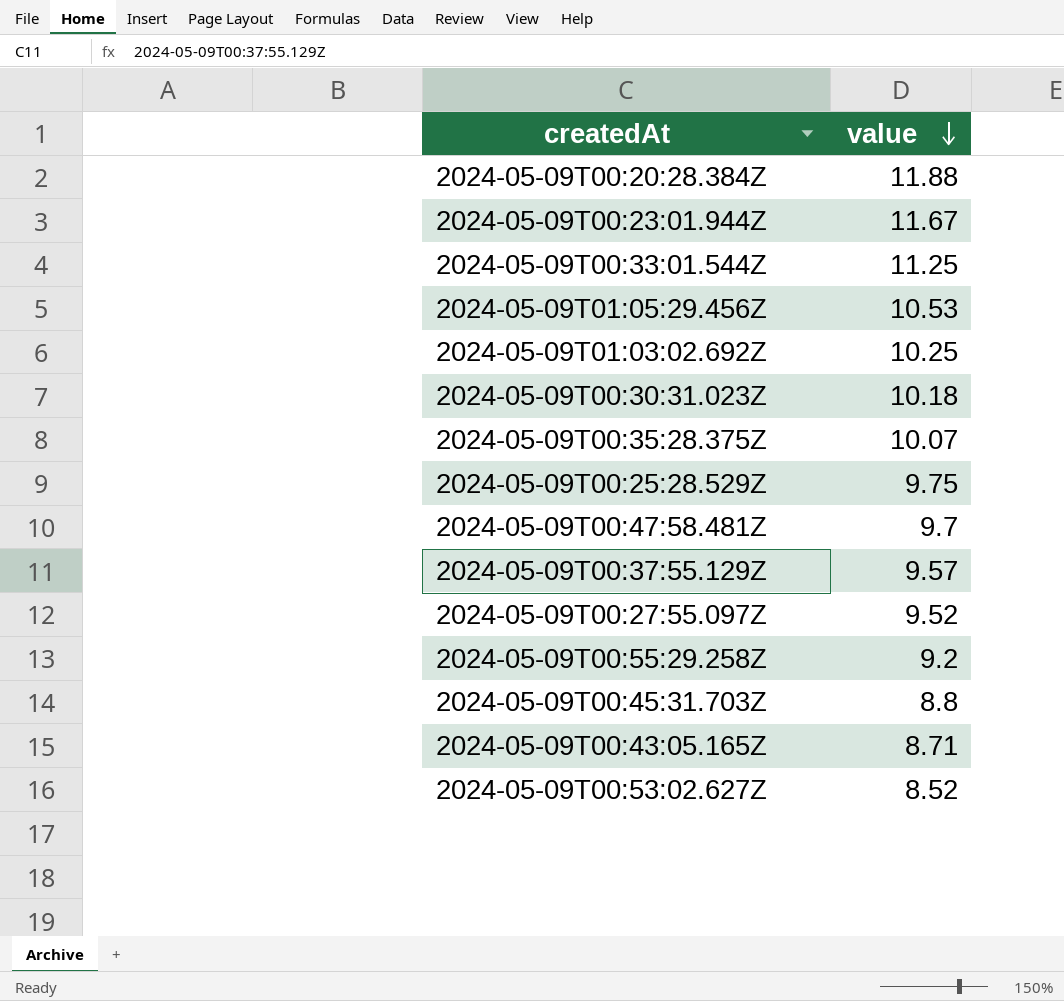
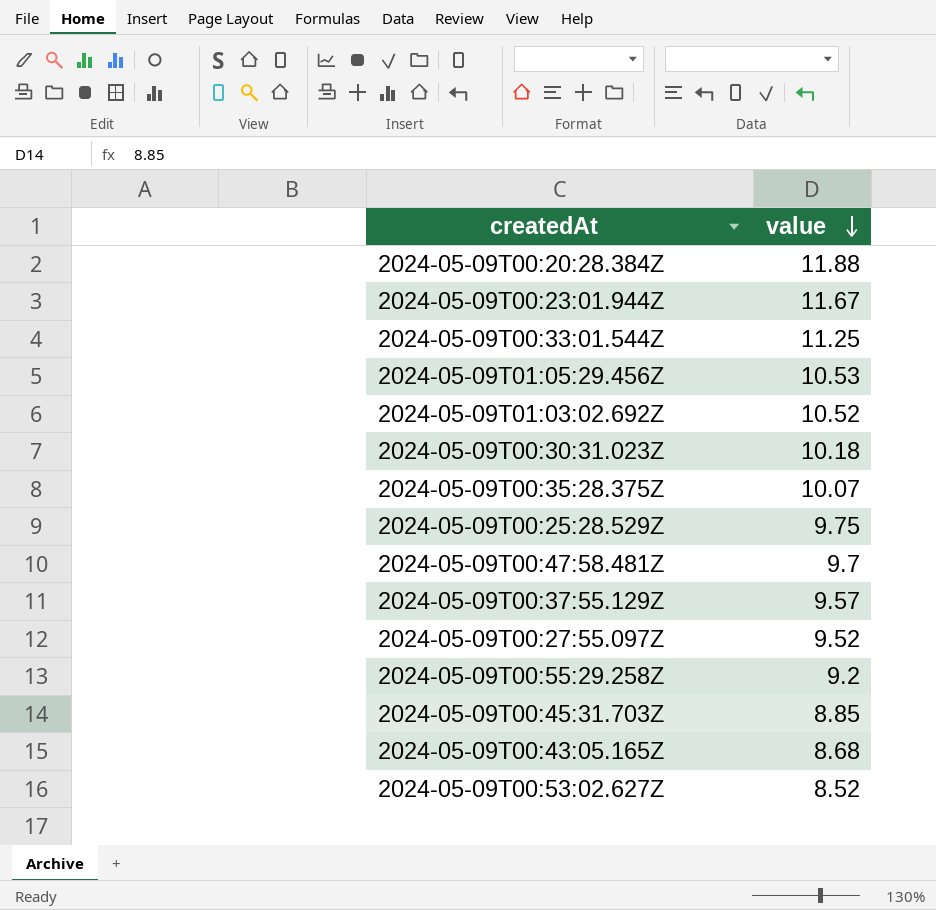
2024-05-09T01:03:02.692Z | value: 10.25 -> 10.52
2024-05-09T00:45:31.703Z | value: 8.8 -> 8.85
2024-05-09T00:43:05.165Z | value: 8.71 -> 8.68

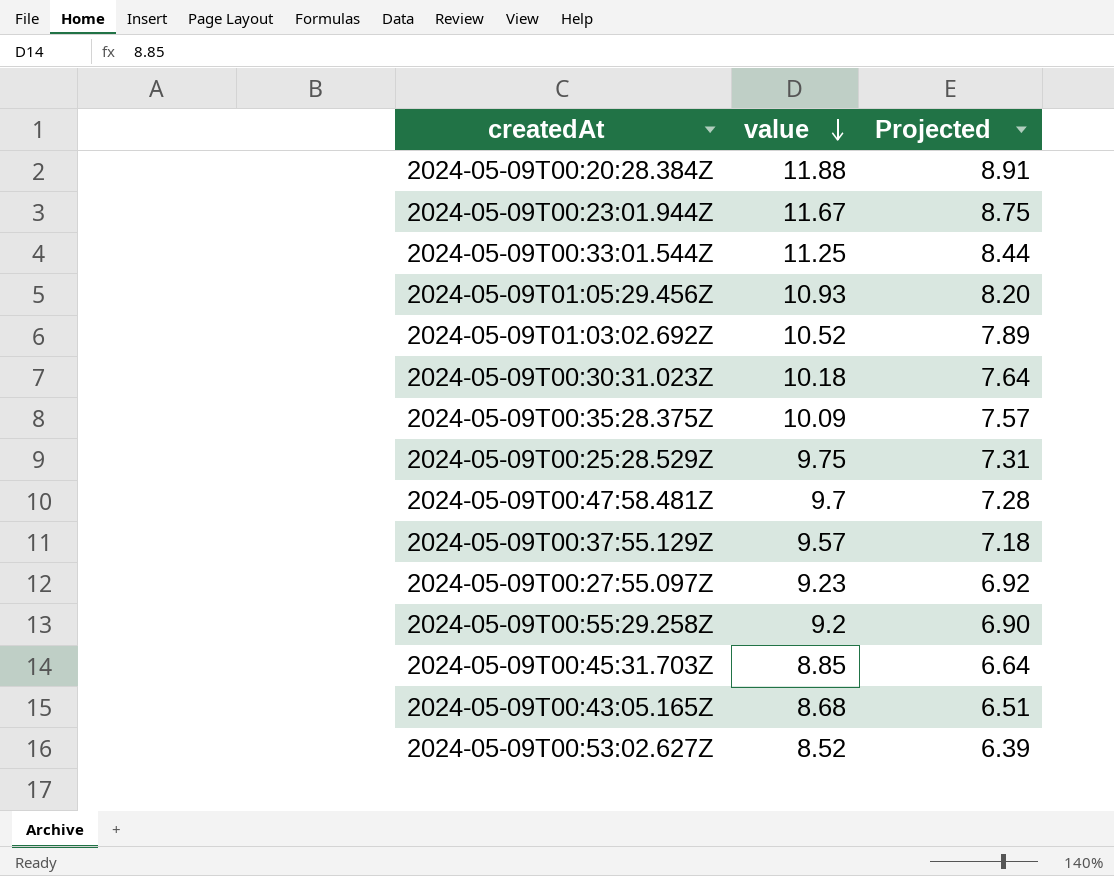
column Projected | formula: none -> [value] * 0.75
2024-05-09T01:05:29.456Z | value: 10.53 -> 10.93
2024-05-09T00:35:28.375Z | value: 10.07 -> 10.09
2024-05-09T00:27:55.097Z | value: 9.52 -> 9.23

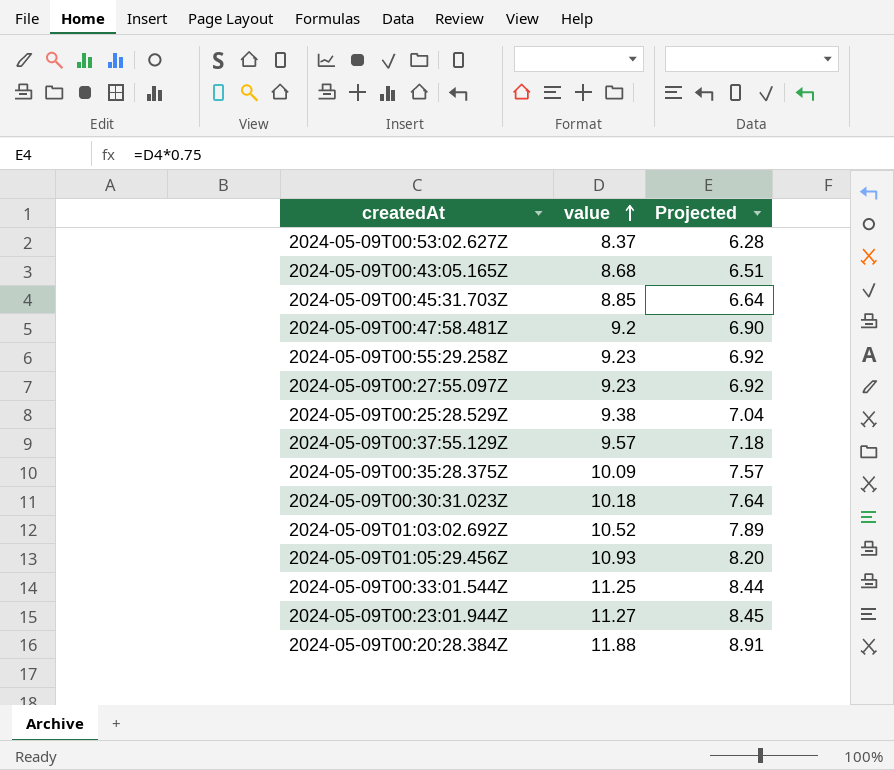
row order: value descending -> value ascending
2024-05-09T00:53:02.627Z | value: 8.52 -> 8.37
2024-05-09T00:53:02.627Z | Projected: 6.39 -> 6.28
2024-05-09T00:47:58.481Z | value: 9.7 -> 9.2
2024-05-09T00:47:58.481Z | Projected: 7.28 -> 6.90
2024-05-09T00:55:29.258Z | value: 9.2 -> 9.23
2024-05-09T00:55:29.258Z | Projected: 6.90 -> 6.92
2024-05-09T00:25:28.529Z | value: 9.75 -> 9.38
2024-05-09T00:25:28.529Z | Projected: 7.31 -> 7.04
2024-05-09T00:23:01.944Z | value: 11.67 -> 11.27
2024-05-09T00:23:01.944Z | Projected: 8.75 -> 8.45

